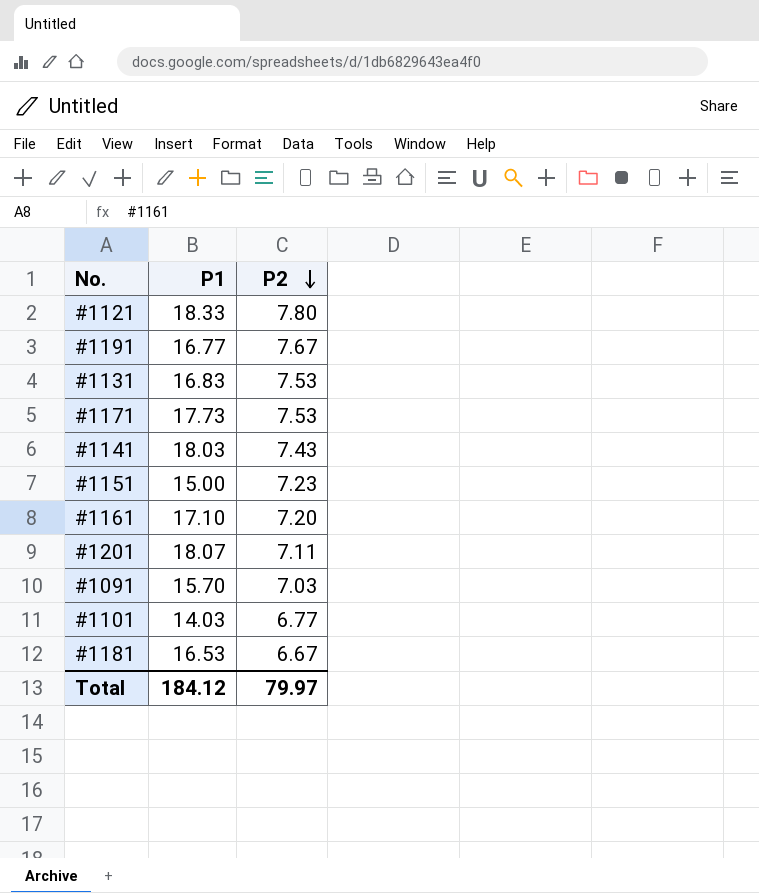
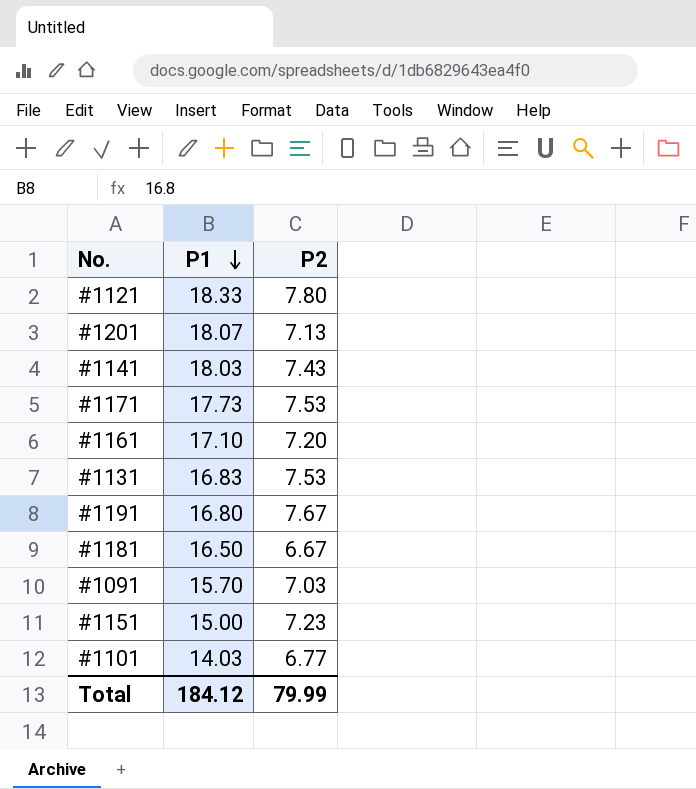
row order: P2 descending -> P1 descending
#1201 | P2: 7.11 -> 7.13
#1191 | P1: 16.77 -> 16.80
#1181 | P1: 16.53 -> 16.50
Total | P2: 79.97 -> 79.99

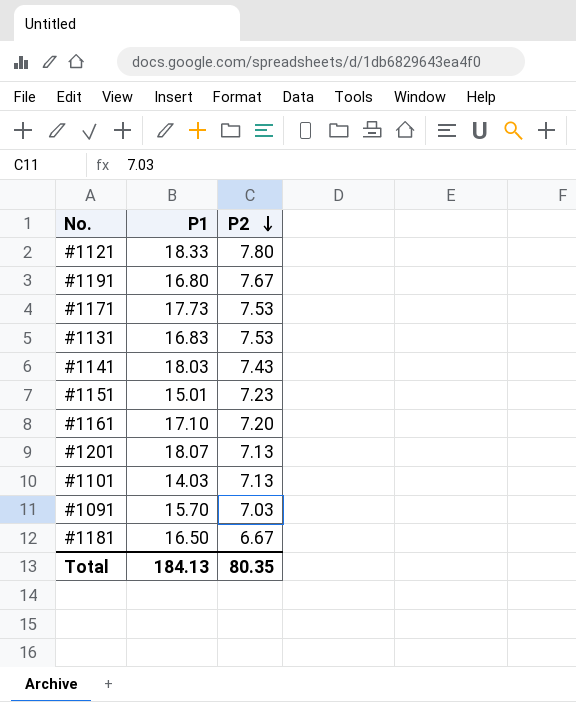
row order: P1 descending -> P2 descending
#1151 | P1: 15.00 -> 15.01
#1101 | P2: 6.77 -> 7.13
Total | P1: 184.12 -> 184.13
Total | P2: 79.99 -> 80.35

